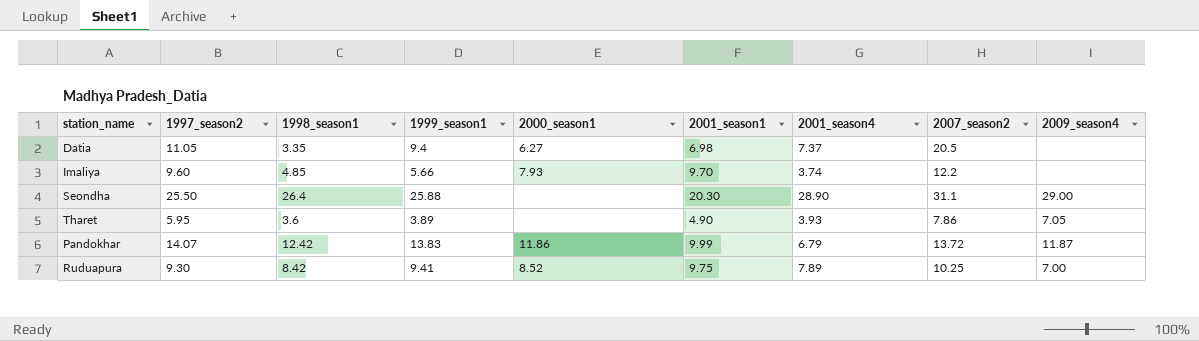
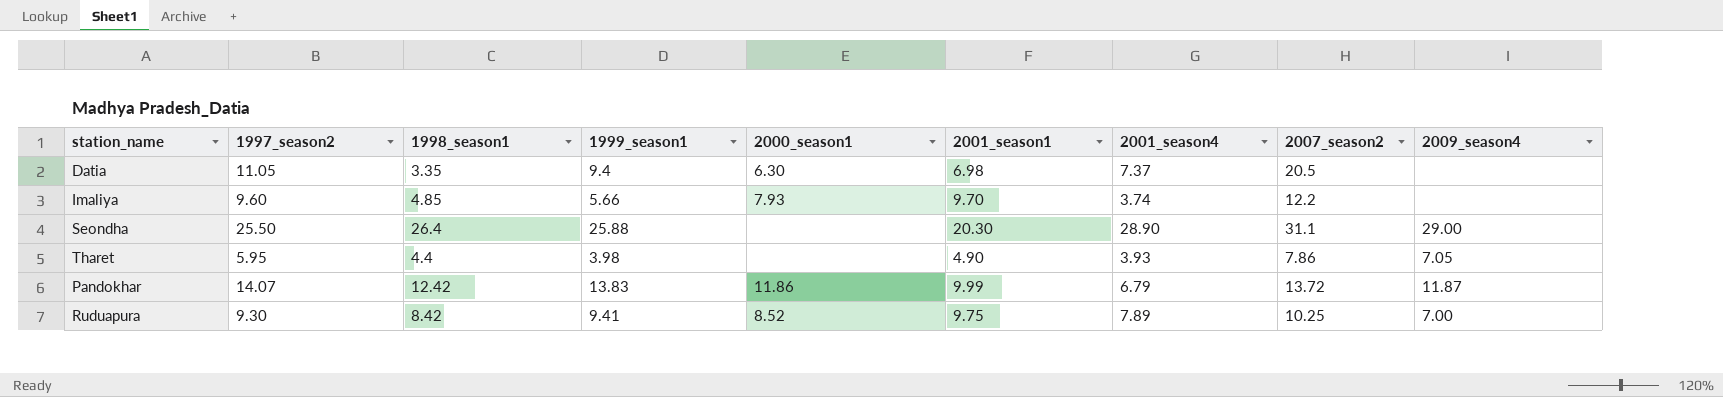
Datia | 2000_season1: 6.27 -> 6.30
Tharet | 1998_season1: 3.6 -> 4.4
Tharet | 1999_season1: 3.89 -> 3.98

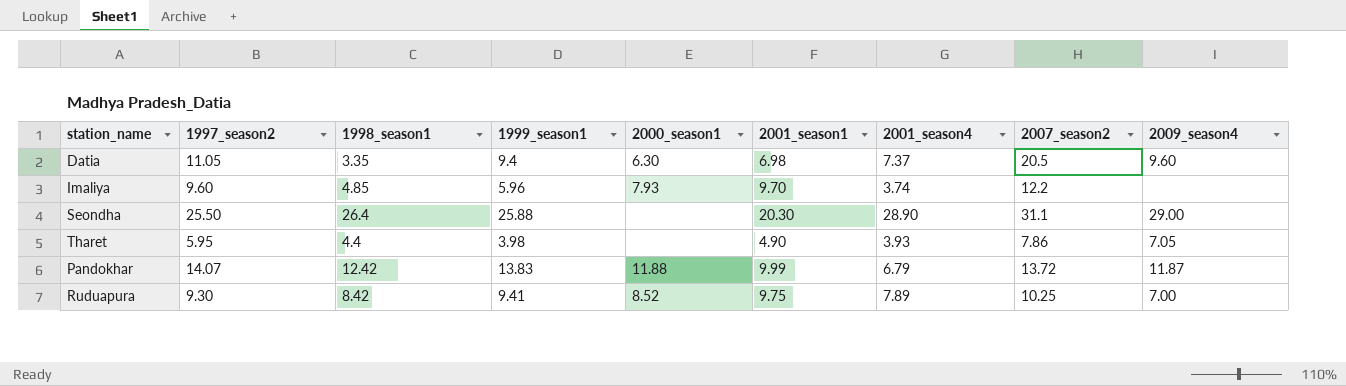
Datia | 2009_season4: none -> 9.60
Imaliya | 1999_season1: 5.66 -> 5.96
Pandokhar | 2000_season1: 11.86 -> 11.88

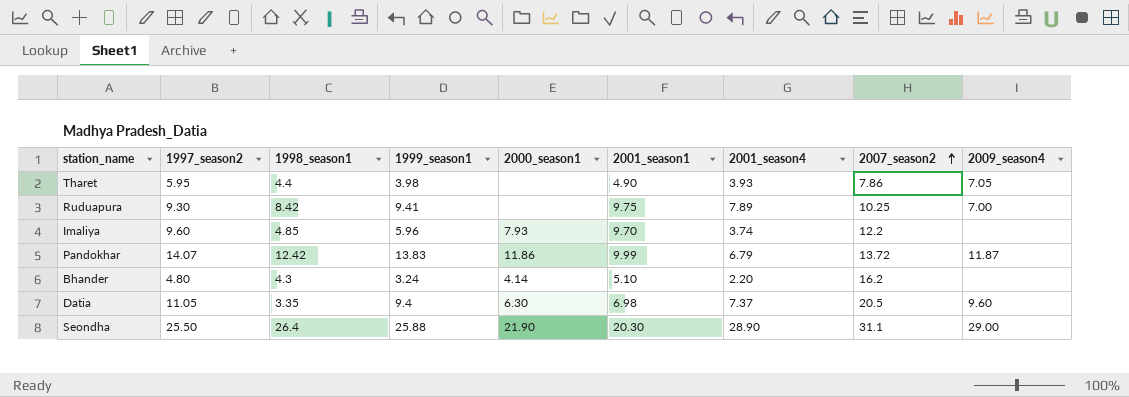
row order: none -> 2007_season2 ascending
Ruduapura | 2000_season1: 8.52 -> none
Pandokhar | 2000_season1: 11.88 -> 11.86
row Bhander: none -> 4.80 | 4.3 | 3.24 | 4.14 | 5.10 | 2.20 | 16.2 | none
Seondha | 2000_season1: none -> 21.90

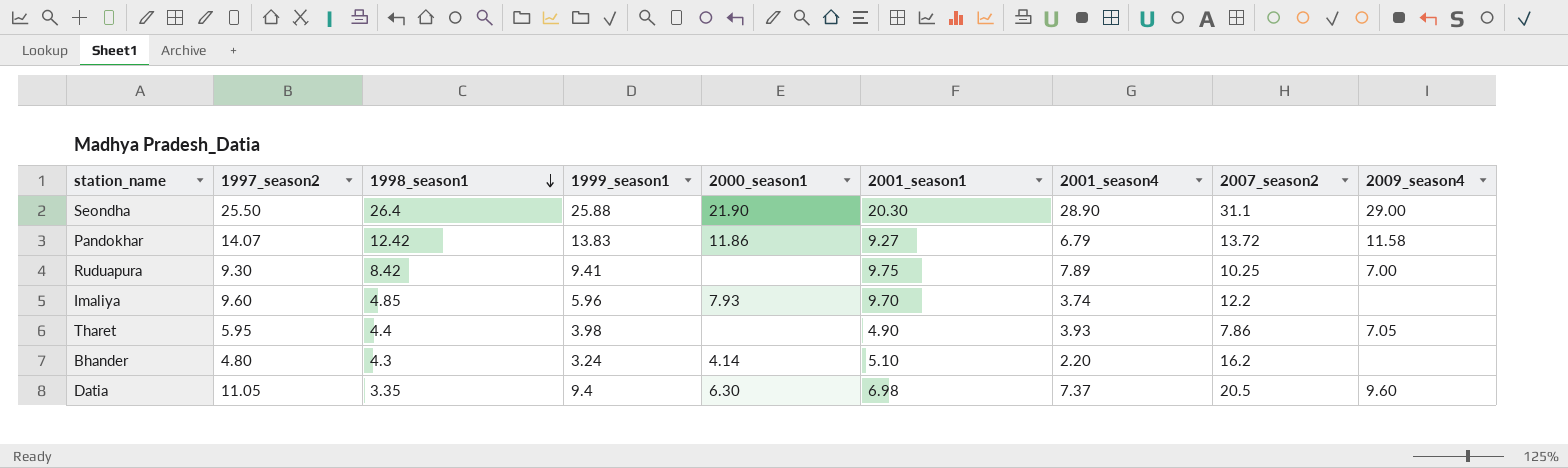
row order: 2007_season2 ascending -> 1998_season1 descending
Pandokhar | 2001_season1: 9.99 -> 9.27
Pandokhar | 2009_season4: 11.87 -> 11.58

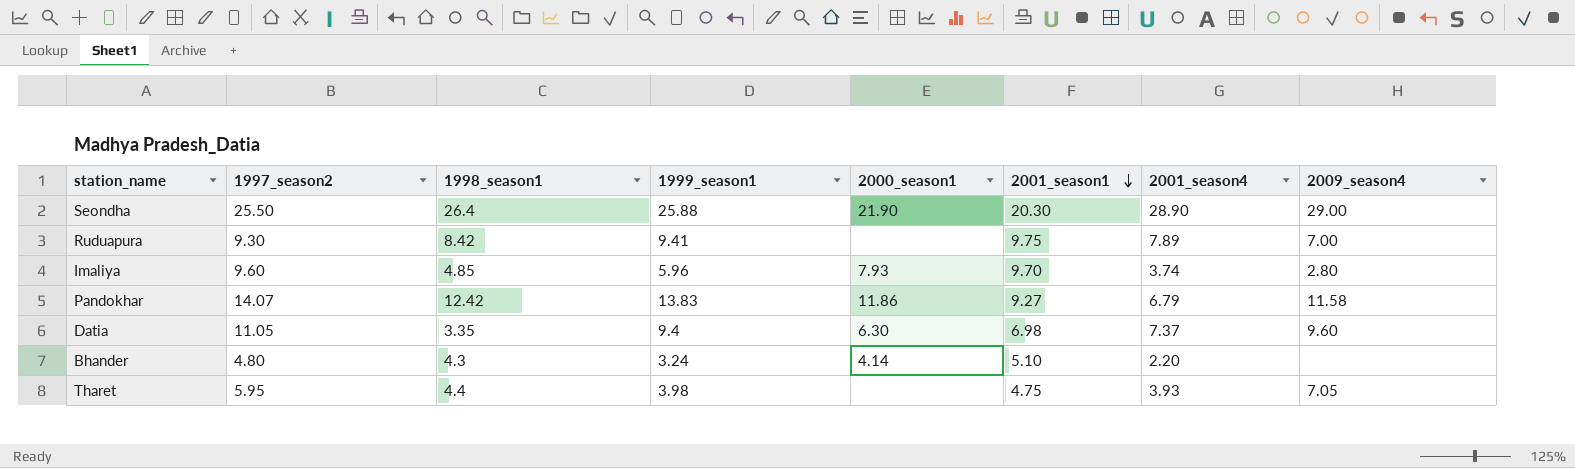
row order: 1998_season1 descending -> 2001_season1 descending
column 2007_season2 | position: 8 -> none
Imaliya | 2009_season4: none -> 2.80
Tharet | 2001_season1: 4.90 -> 4.75

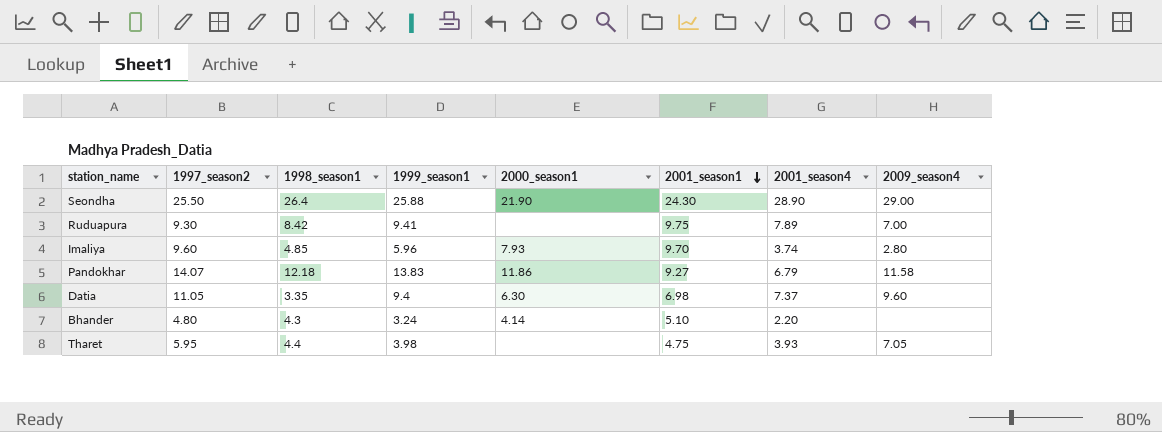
Seondha | 2001_season1: 20.30 -> 24.30
Pandokhar | 1998_season1: 12.42 -> 12.18

